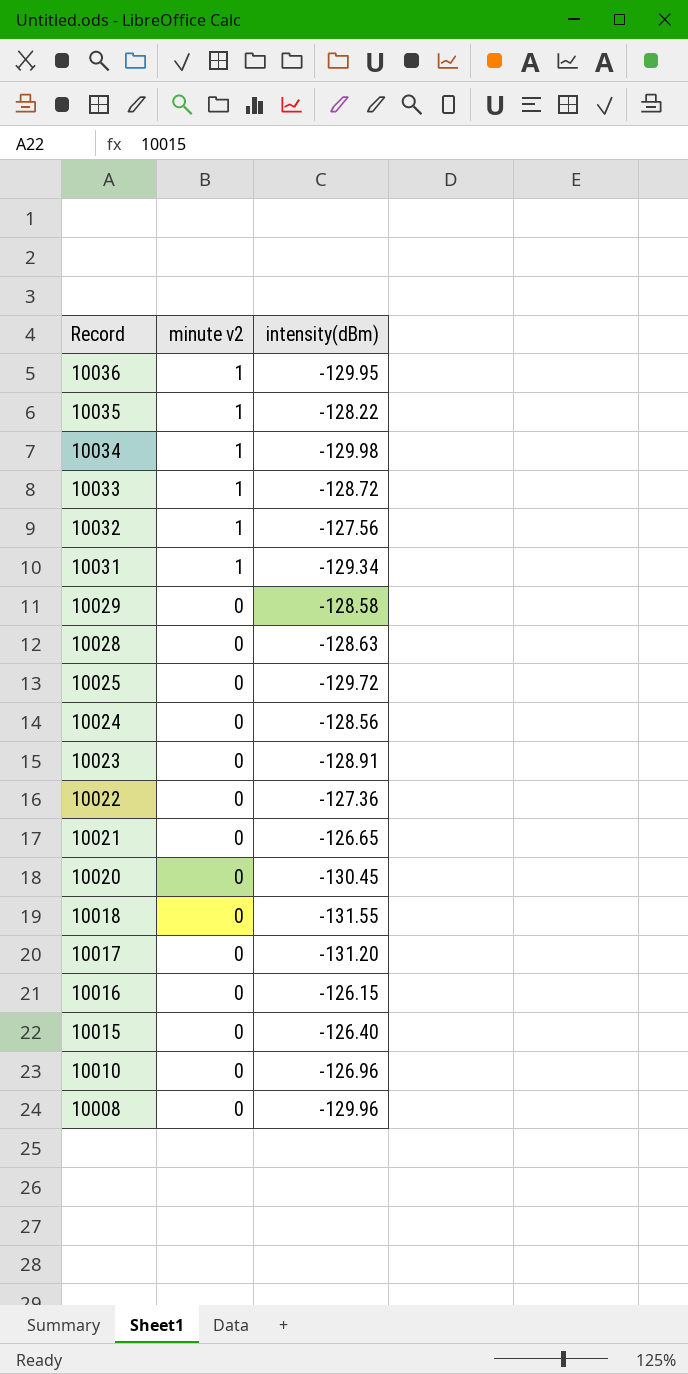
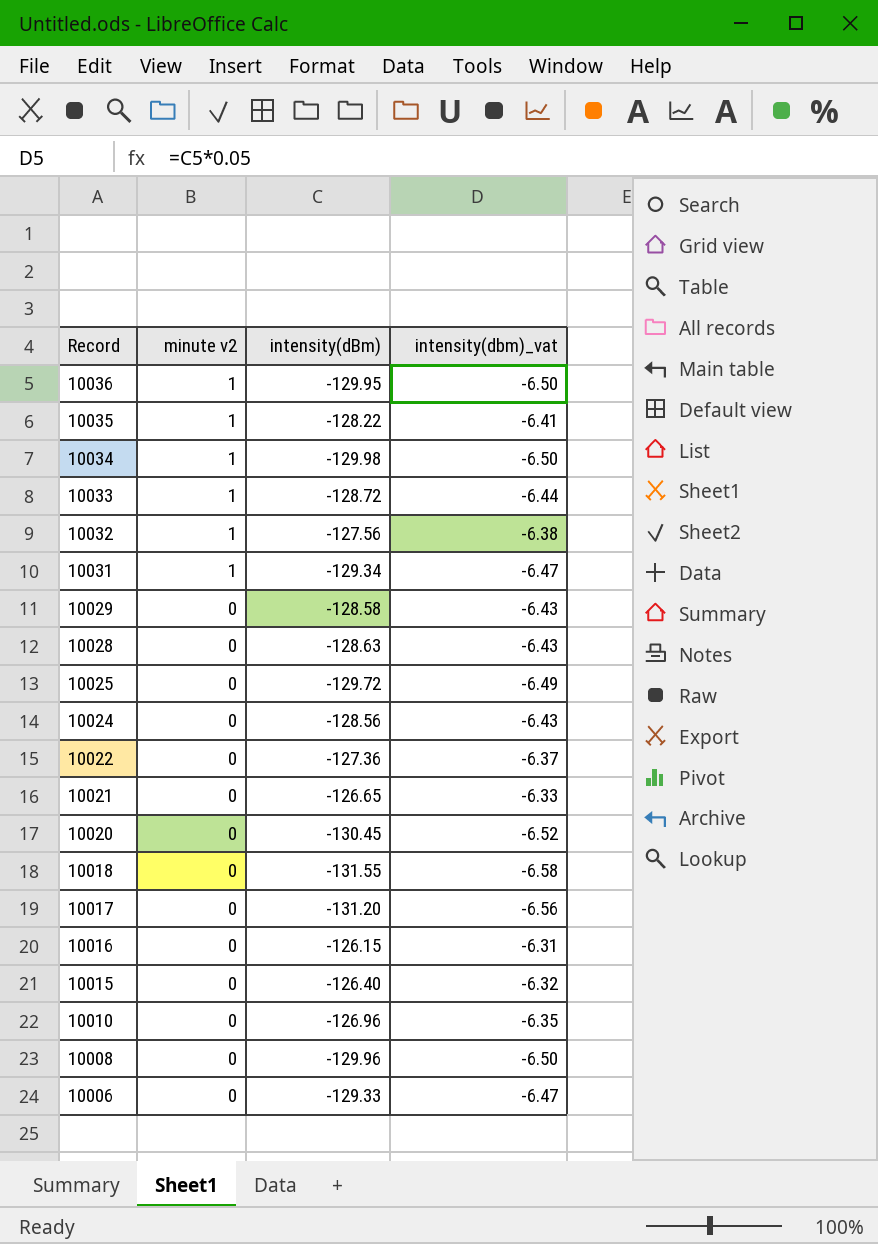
column intensity(dbm)_vat | formula: none -> [intensity(dBm)] * 0.05
row 10023: 0 | -128.91 -> none
row 10006: none -> 0 | -129.33 | -6.47

